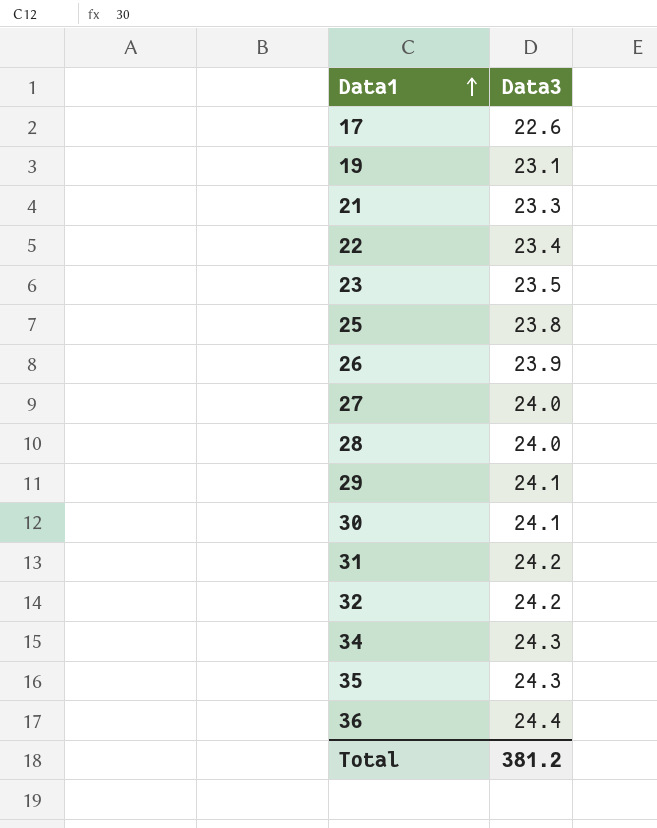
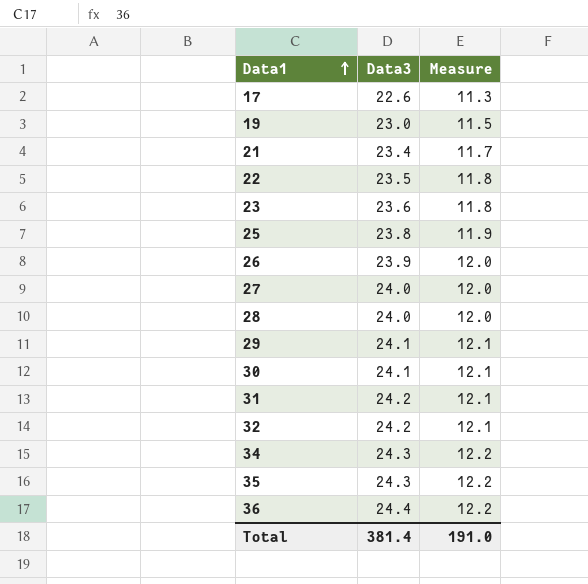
column Measure | formula: none -> [Data3] * 0.5
19 | Data3: 23.1 -> 23.0
21 | Data3: 23.3 -> 23.4
22 | Data3: 23.4 -> 23.5
23 | Data3: 23.5 -> 23.6
Total | Data3: 381.2 -> 381.4

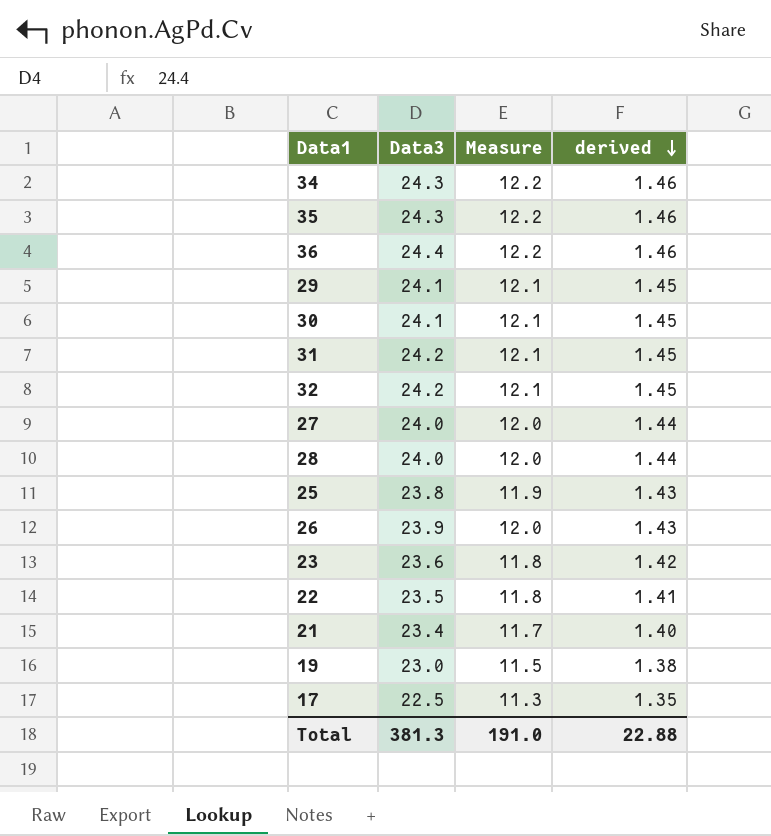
row order: Data1 ascending -> derived descending
column derived | formula: none -> [Data3] * 0.06
17 | Data3: 22.6 -> 22.5
Total | Data3: 381.4 -> 381.3

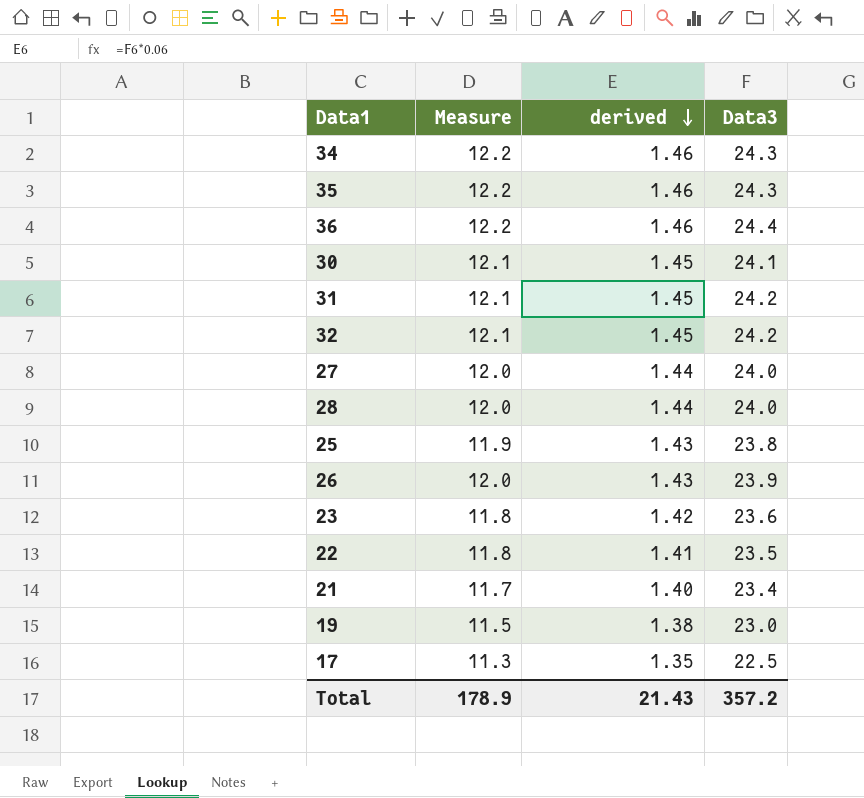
column Data3 | position: 2 -> 4
row 29: 24.1 | 12.1 | 1.45 -> none
Total | Measure: 191.0 -> 178.9
Total | derived: 22.88 -> 21.43
Total | Data3: 381.3 -> 357.2

